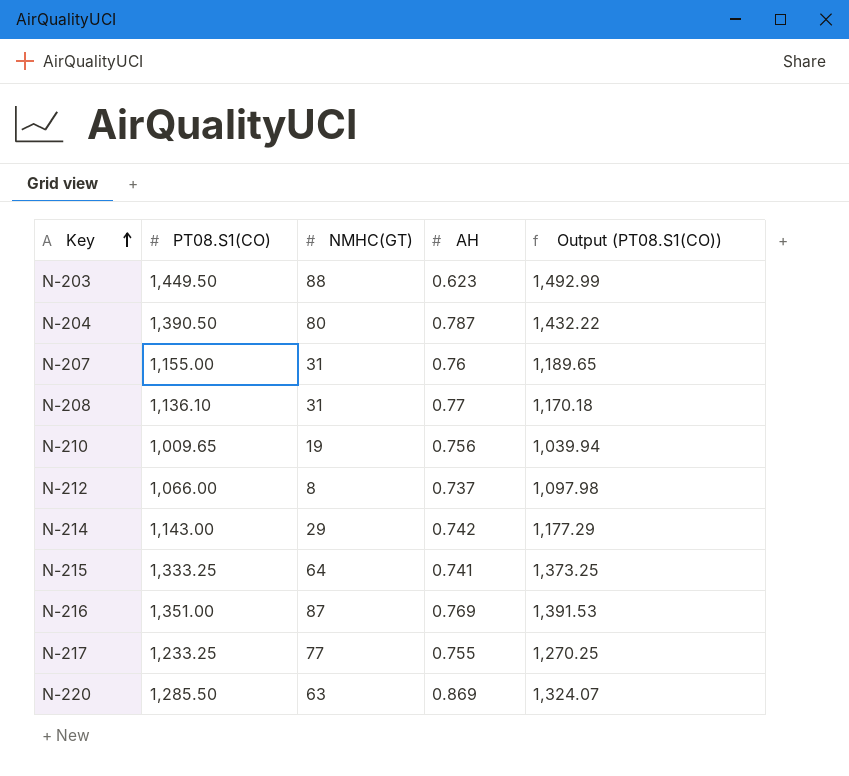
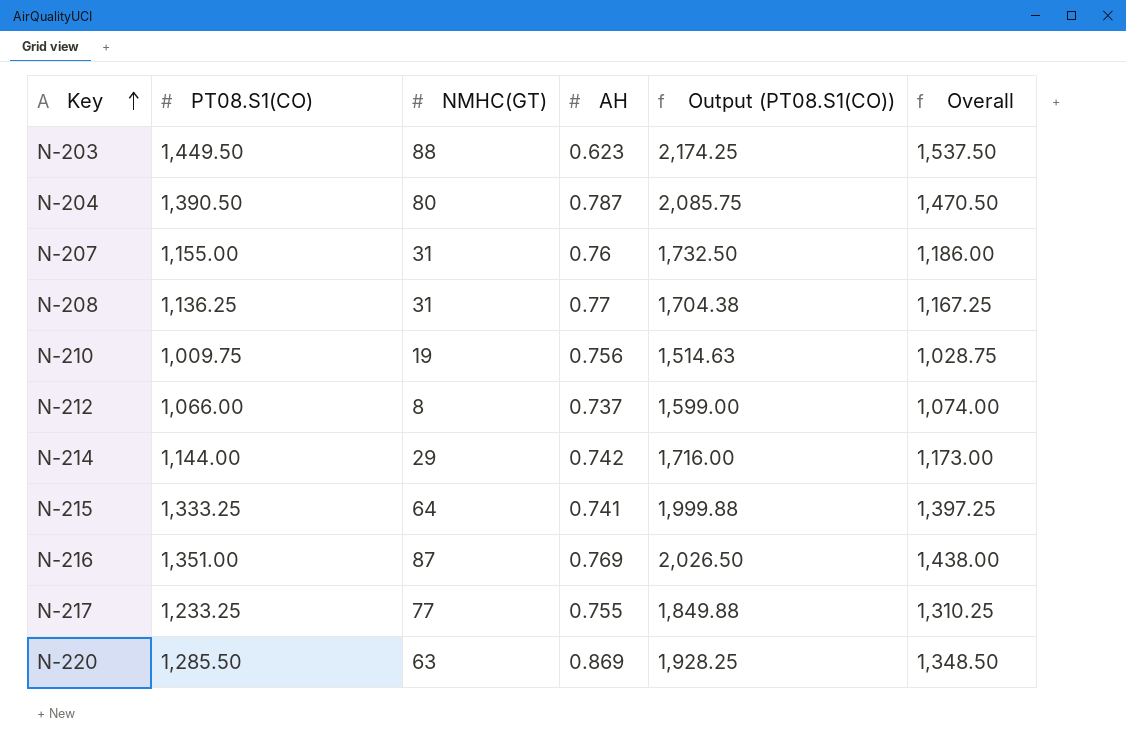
column Output (PT08.S1(CO)) | formula: [PT08.S1(CO)] * 1.03 -> [PT08.S1(CO)] * 1.5
column Overall | formula: none -> [PT08.S1(CO)] + [NMHC(GT)]
N-208 | PT08.S1(CO): 1,136.10 -> 1,136.25
N-210 | PT08.S1(CO): 1,009.65 -> 1,009.75
N-214 | PT08.S1(CO): 1,143.00 -> 1,144.00

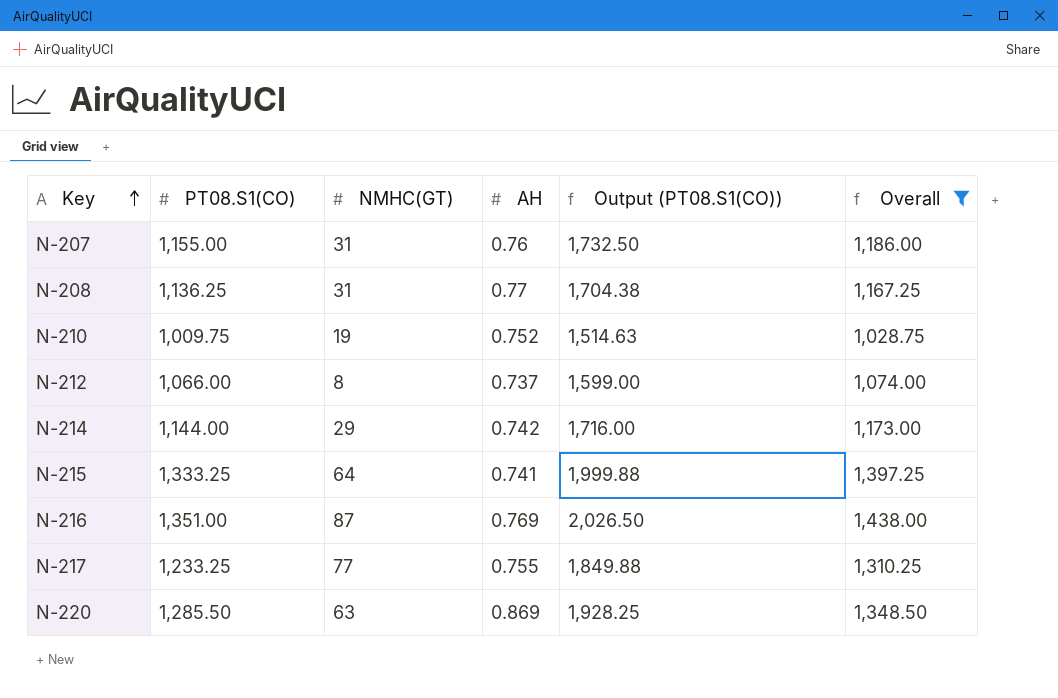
filter: none -> Overall <= 1,438.00
N-210 | AH: 0.756 -> 0.752

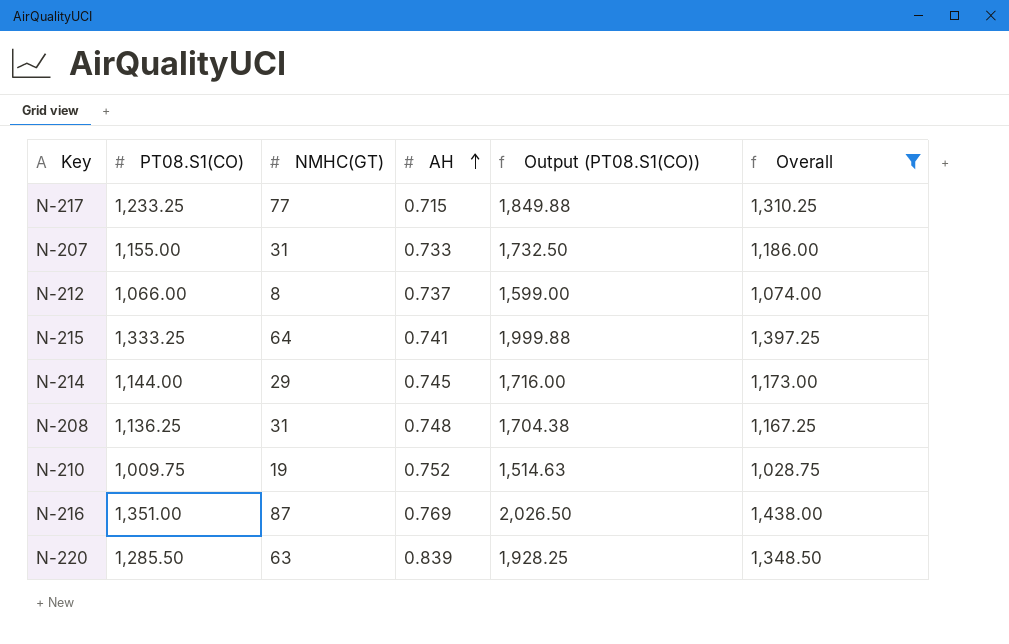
row order: Key ascending -> AH ascending
N-217 | AH: 0.755 -> 0.715
N-207 | AH: 0.76 -> 0.733
N-214 | AH: 0.742 -> 0.745
N-208 | AH: 0.77 -> 0.748
N-220 | AH: 0.869 -> 0.839

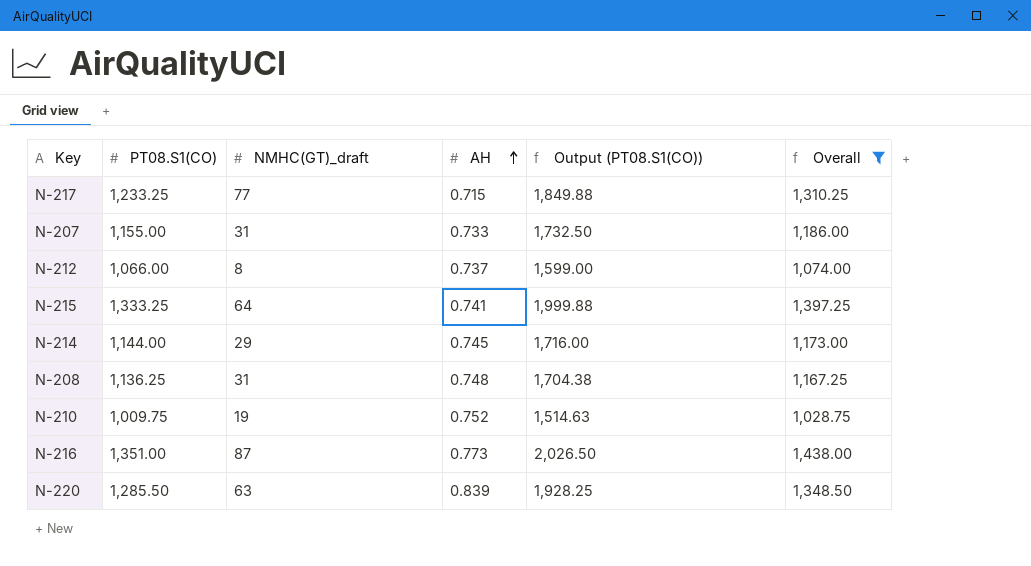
column name: NMHC(GT) -> NMHC(GT)_draft
N-216 | AH: 0.769 -> 0.773

